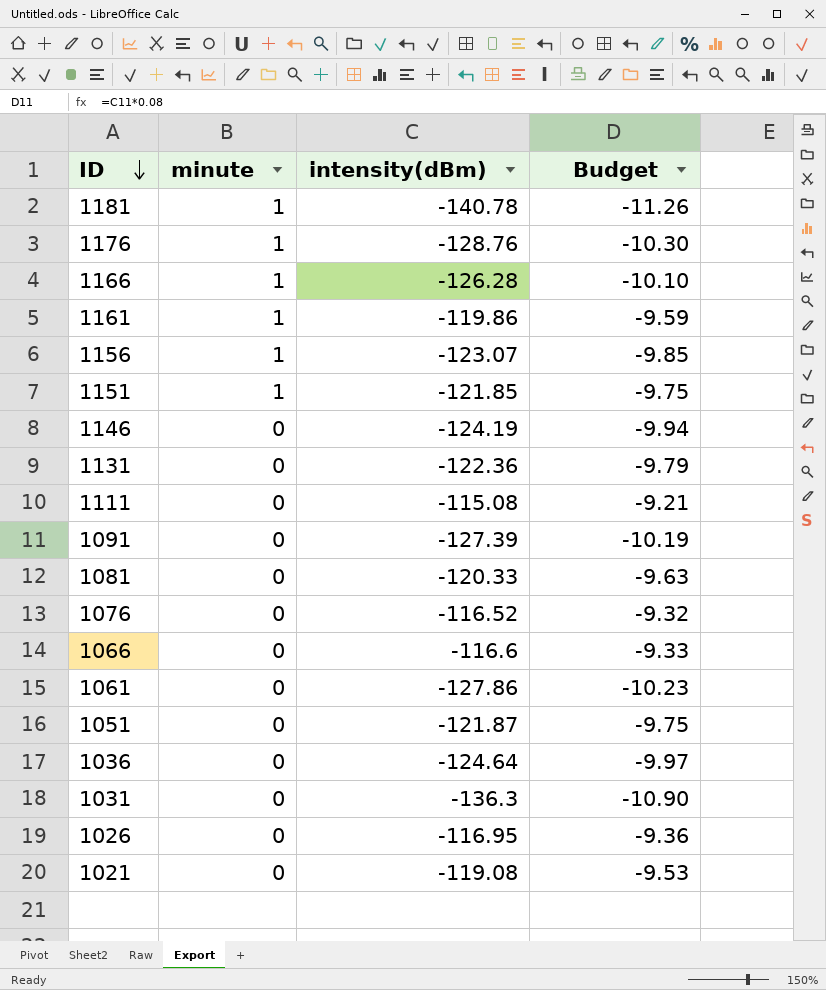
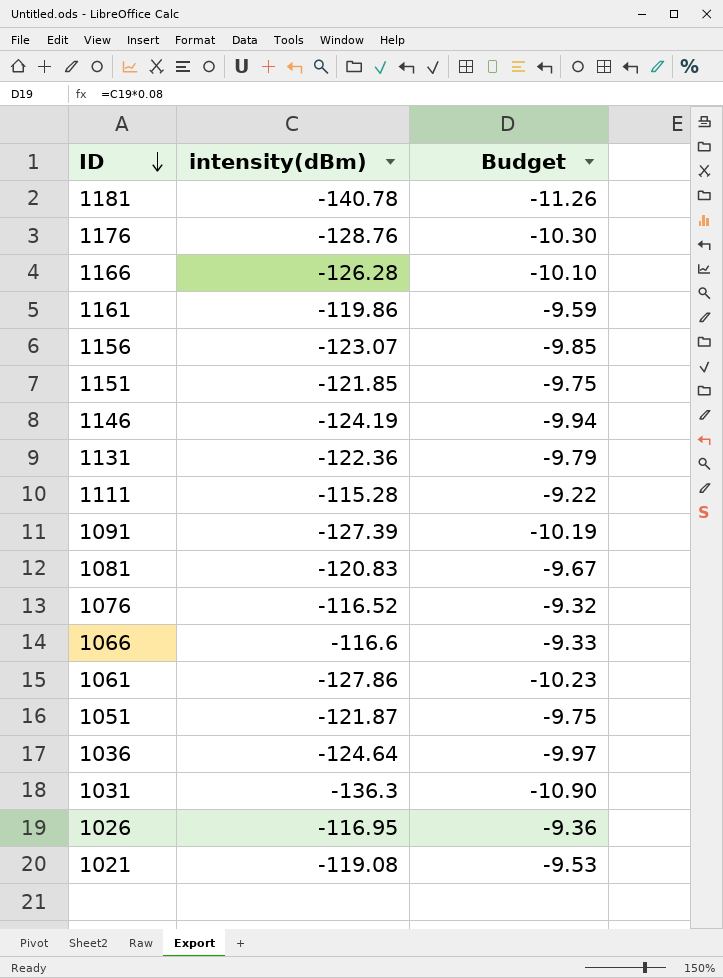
column minute | position: 2 -> none
1111 | intensity(dBm): -115.08 -> -115.28
1111 | Budget: -9.21 -> -9.22
1081 | intensity(dBm): -120.33 -> -120.83
1081 | Budget: -9.63 -> -9.67

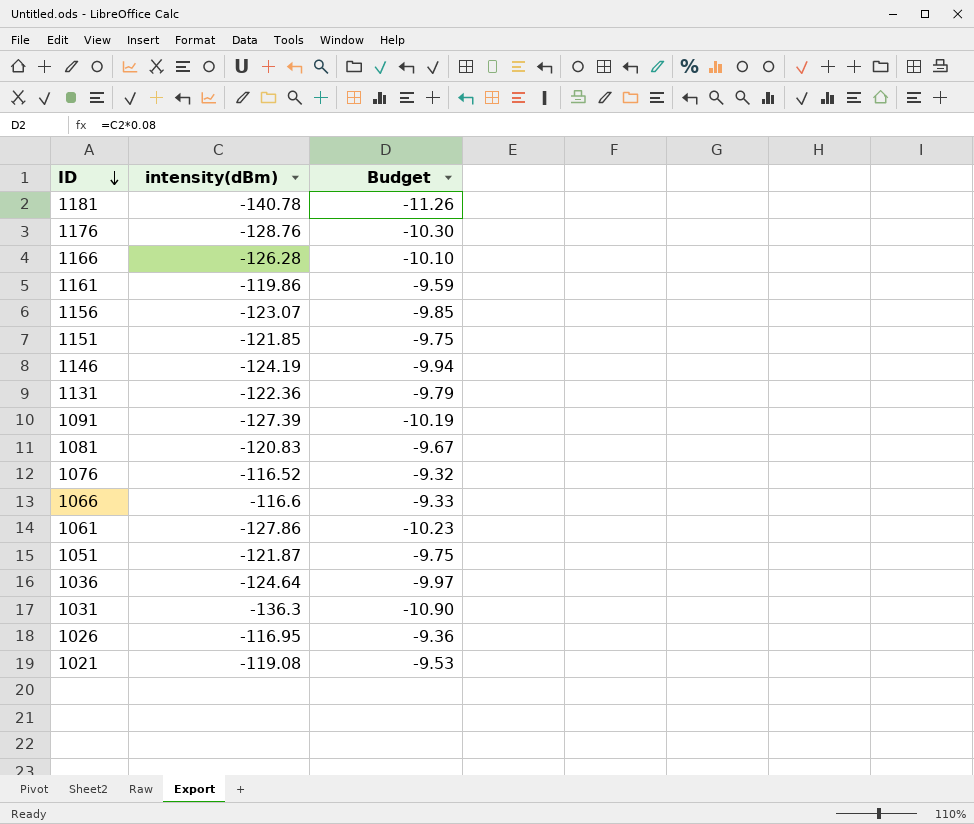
row 1111: -115.28 | -9.22 -> none

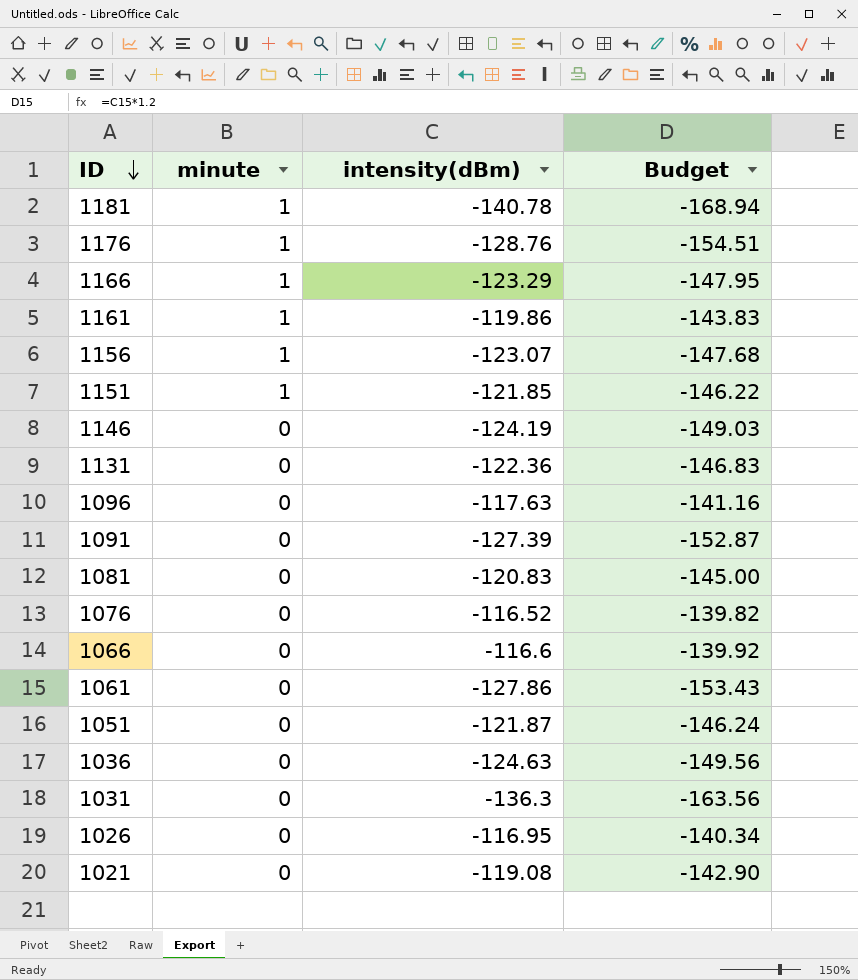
column minute | position: none -> 2
column Budget | formula: [intensity(dBm)] * 0.08 -> [intensity(dBm)] * 1.2
1166 | intensity(dBm): -126.28 -> -123.29
row 1096: none -> 0 | -117.63 | -141.16
1036 | intensity(dBm): -124.64 -> -124.63

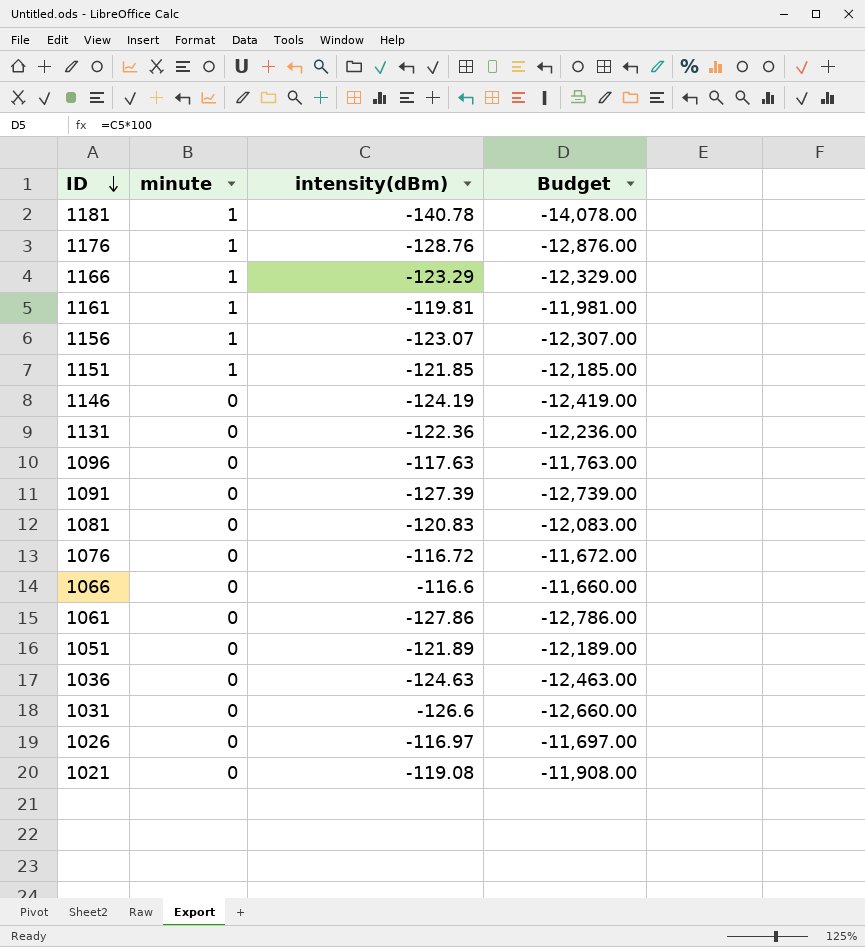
column Budget | formula: [intensity(dBm)] * 1.2 -> [intensity(dBm)] * 100
1161 | intensity(dBm): -119.86 -> -119.81
1076 | intensity(dBm): -116.52 -> -116.72
1051 | intensity(dBm): -121.87 -> -121.89
1031 | intensity(dBm): -136.3 -> -126.6
1026 | intensity(dBm): -116.95 -> -116.97

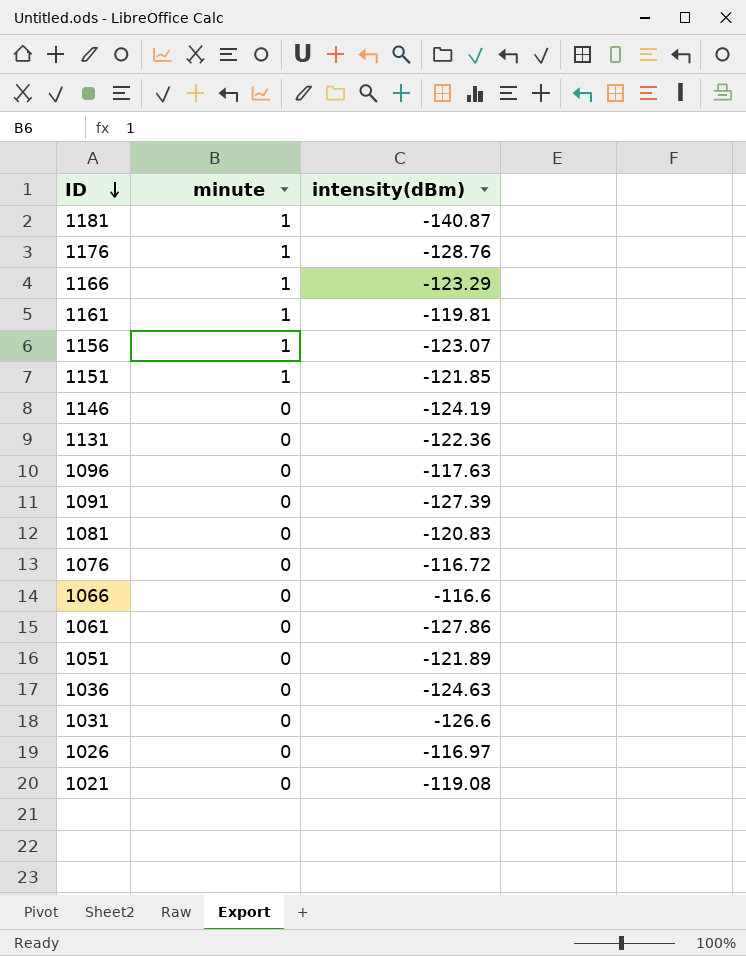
column Budget | formula: [intensity(dBm)] * 100 -> none
1181 | intensity(dBm): -140.78 -> -140.87

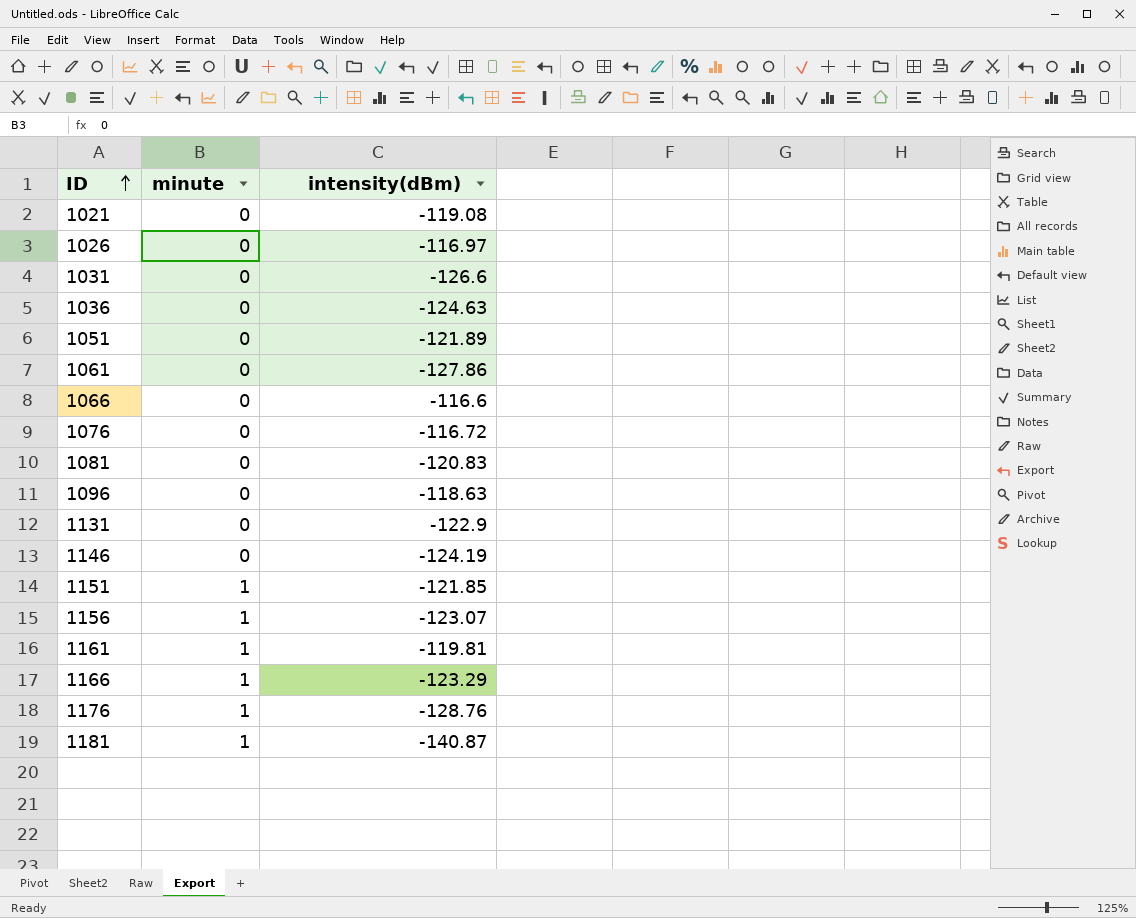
row order: ID descending -> ID ascending
row 1091: 0 | -127.39 -> none
1096 | intensity(dBm): -117.63 -> -118.63
1131 | intensity(dBm): -122.36 -> -122.9

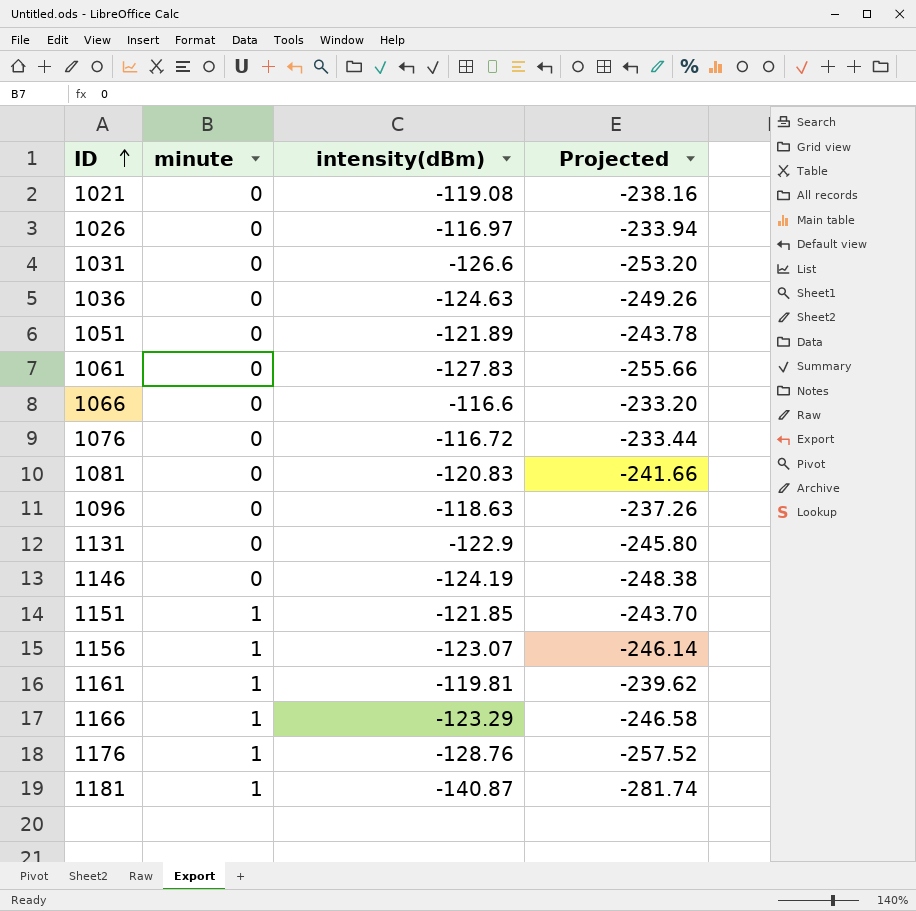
column Projected | formula: none -> [intensity(dBm)] * 2
1061 | intensity(dBm): -127.86 -> -127.83

